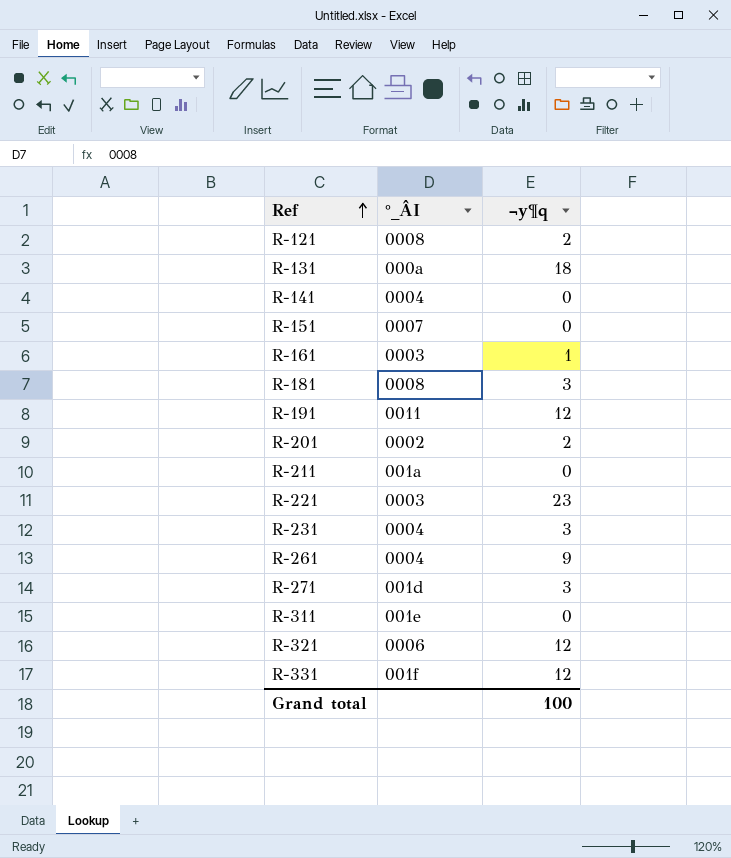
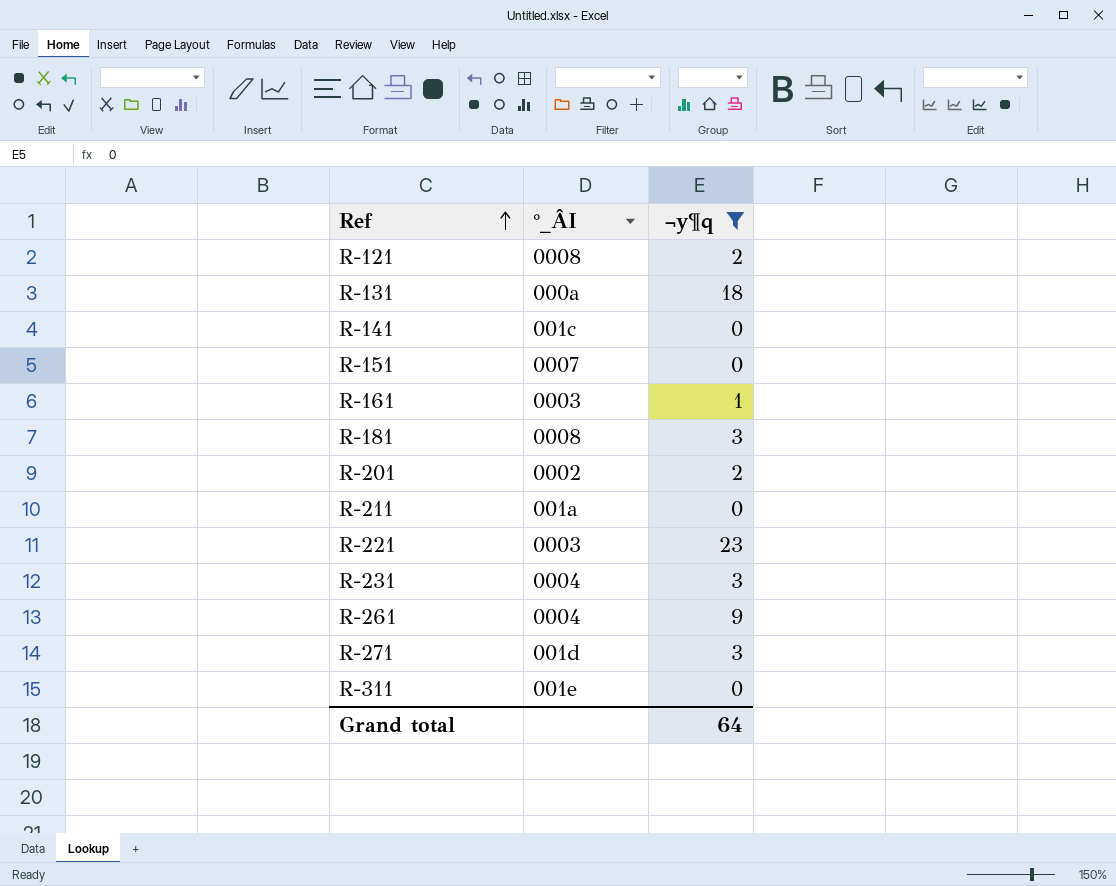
filter: none -> ¬y¶q != 12
R-141 | °_ÂI: 0004 -> 001c
Grand total | ¬y¶q: 100 -> 64

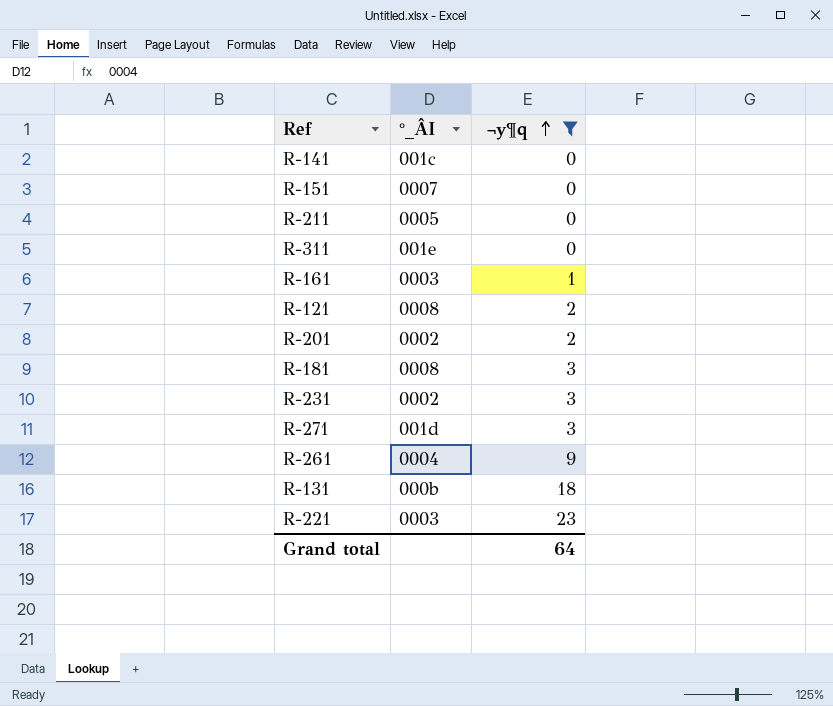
row order: Ref ascending -> ¬y¶q ascending
R-211 | °_ÂI: 001a -> 0005
R-231 | °_ÂI: 0004 -> 0002
R-131 | °_ÂI: 000a -> 000b

